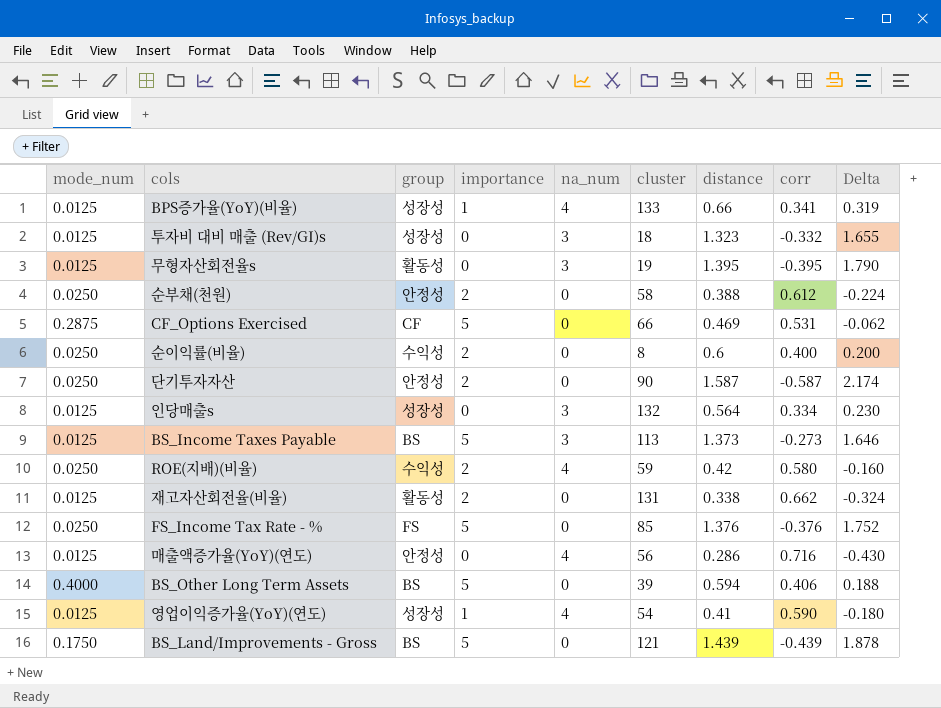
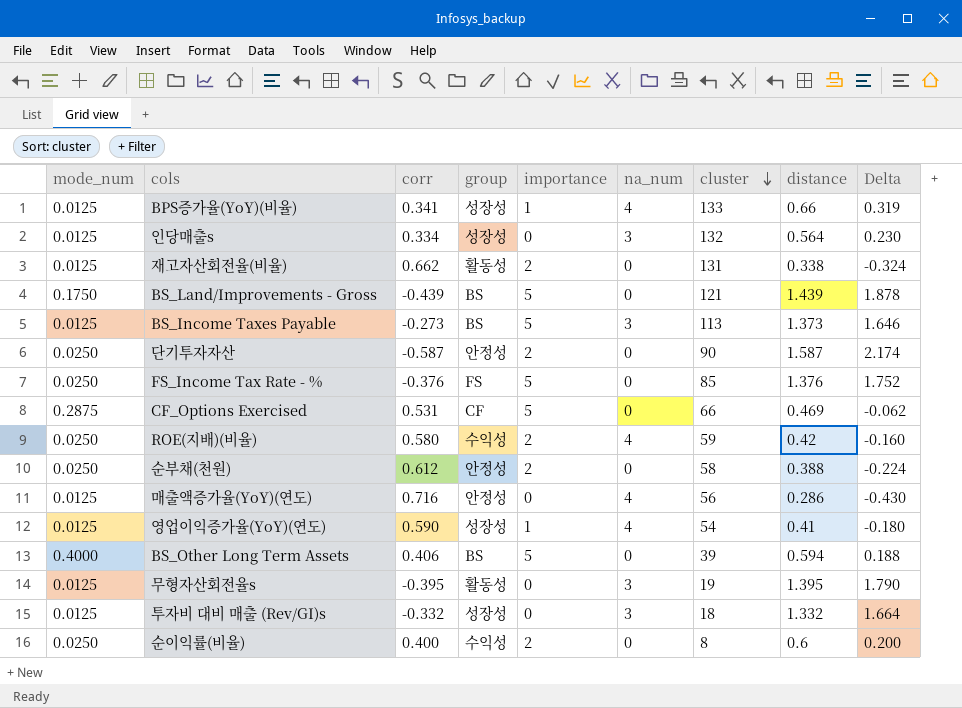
row order: none -> cluster descending
column corr | position: 8 -> 3
투자비 대비 매출 (Rev/GI)s | distance: 1.323 -> 1.332
투자비 대비 매출 (Rev/GI)s | Delta: 1.655 -> 1.664

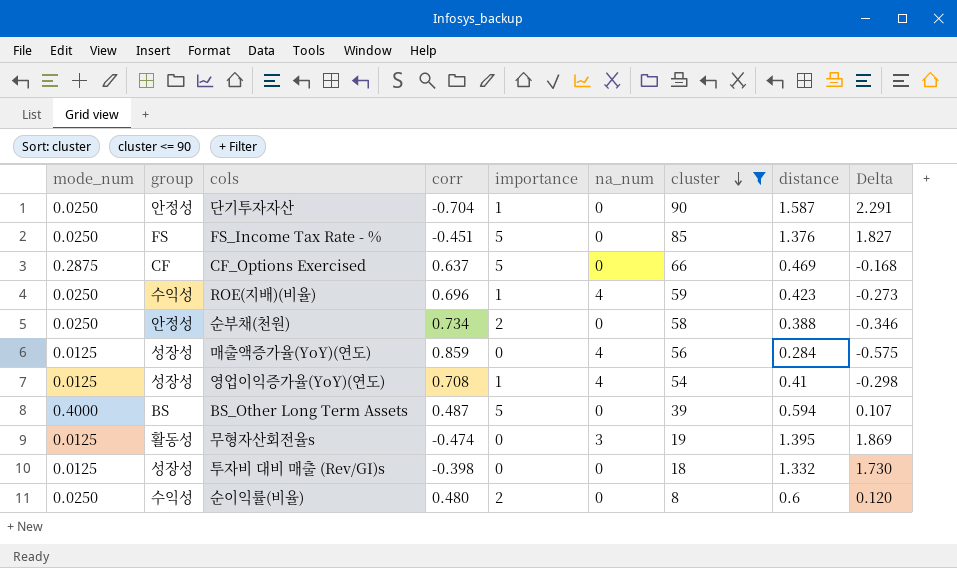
filter: none -> cluster <= 90
column group | position: 4 -> 2
단기투자자산 | corr: -0.587 -> -0.704
단기투자자산 | importance: 2 -> 1
단기투자자산 | Delta: 2.174 -> 2.291
FS_Income Tax Rate - % | corr: -0.376 -> -0.451
FS_Income Tax Rate - % | Delta: 1.752 -> 1.827
CF_Options Exercised | corr: 0.531 -> 0.637
CF_Options Exercised | Delta: -0.062 -> -0.168
ROE(지배)(비율) | corr: 0.580 -> 0.696
ROE(지배)(비율) | importance: 2 -> 1
ROE(지배)(비율) | distance: 0.42 -> 0.423
ROE(지배)(비율) | Delta: -0.160 -> -0.273
순부채(천원) | corr: 0.612 -> 0.734
순부채(천원) | Delta: -0.224 -> -0.346
매출액증가율(YoY)(연도) | group: 안정성 -> 성장성
매출액증가율(YoY)(연도) | corr: 0.716 -> 0.859
매출액증가율(YoY)(연도) | distance: 0.286 -> 0.284
매출액증가율(YoY)(연도) | Delta: -0.430 -> -0.575
영업이익증가율(YoY)(연도) | corr: 0.590 -> 0.708
영업이익증가율(YoY)(연도) | Delta: -0.180 -> -0.298
BS_Other Long Term Assets | corr: 0.406 -> 0.487
BS_Other Long Term Assets | Delta: 0.188 -> 0.107
무형자산회전율s | corr: -0.395 -> -0.474
무형자산회전율s | Delta: 1.790 -> 1.869
투자비 대비 매출 (Rev/GI)s | corr: -0.332 -> -0.398
투자비 대비 매출 (Rev/GI)s | na_num: 3 -> 0
투자비 대비 매출 (Rev/GI)s | Delta: 1.664 -> 1.730
순이익률(비율) | corr: 0.400 -> 0.480
순이익률(비율) | Delta: 0.200 -> 0.120

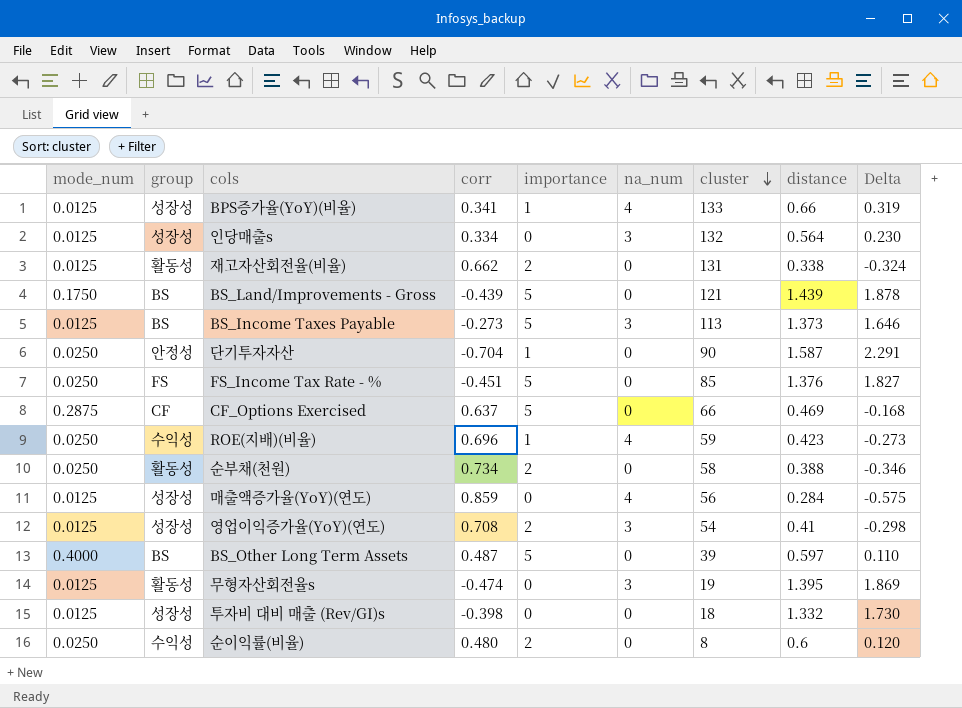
filter: cluster <= 90 -> none
순부채(천원) | group: 안정성 -> 활동성
영업이익증가율(YoY)(연도) | importance: 1 -> 2
영업이익증가율(YoY)(연도) | na_num: 4 -> 3
BS_Other Long Term Assets | distance: 0.594 -> 0.597
BS_Other Long Term Assets | Delta: 0.107 -> 0.110

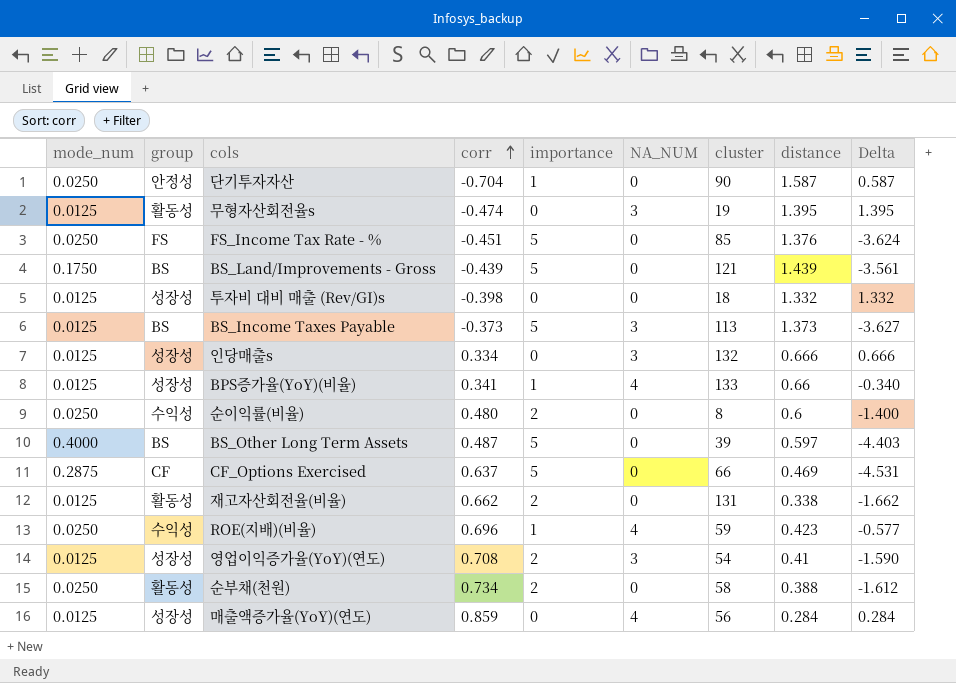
row order: cluster descending -> corr ascending
column name: na_num -> NA_NUM
column Delta | formula: [distance] - [corr] -> [distance] - [importance]
BS_Income Taxes Payable | corr: -0.273 -> -0.373
인당매출s | distance: 0.564 -> 0.666

